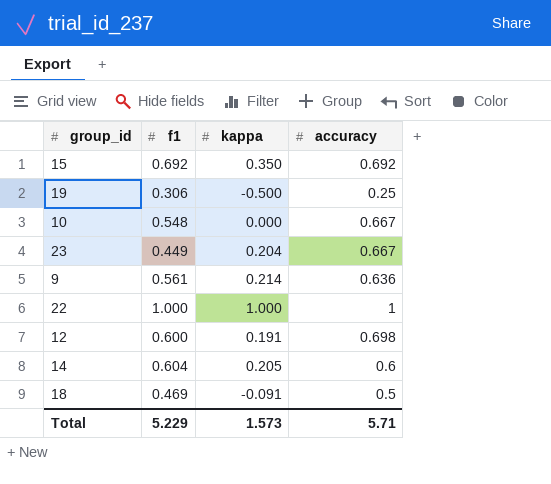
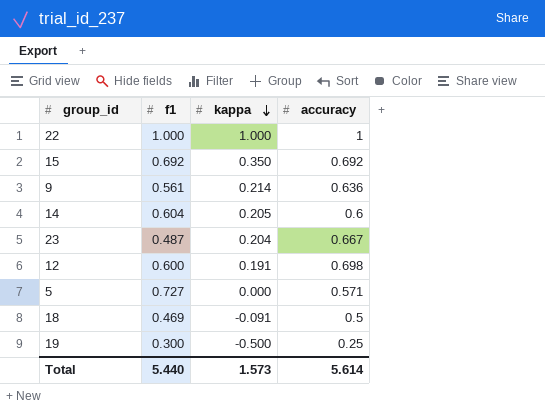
row order: none -> kappa descending
row 10: 0.548 | 0.000 | 0.667 -> none
23 | f1: 0.449 -> 0.487
row 5: none -> 0.727 | 0.000 | 0.571
19 | f1: 0.306 -> 0.300
Total | f1: 5.229 -> 5.440
Total | accuracy: 5.71 -> 5.614

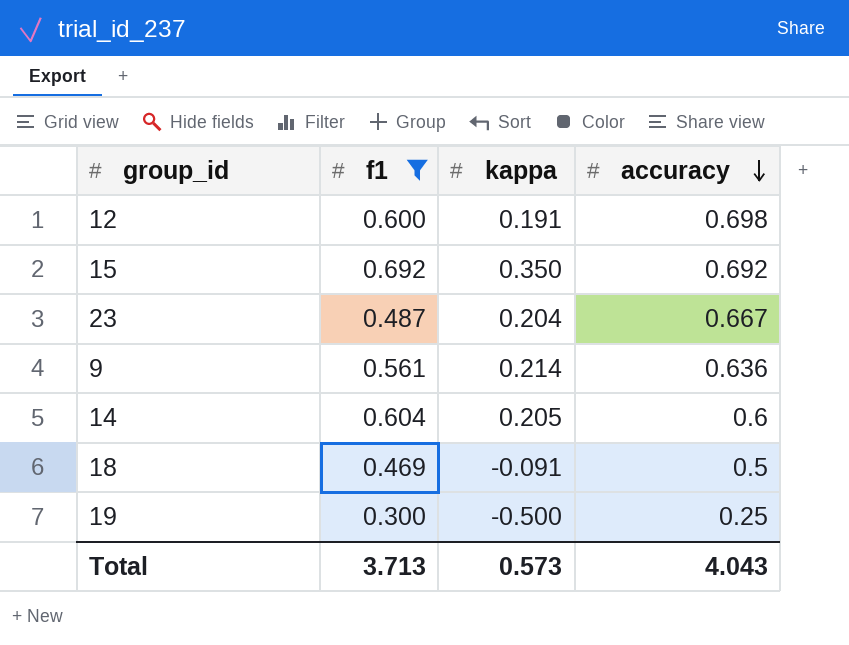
filter: none -> f1 <= 0.692
row order: kappa descending -> accuracy descending
Total | f1: 5.440 -> 3.713
Total | kappa: 1.573 -> 0.573
Total | accuracy: 5.614 -> 4.043

